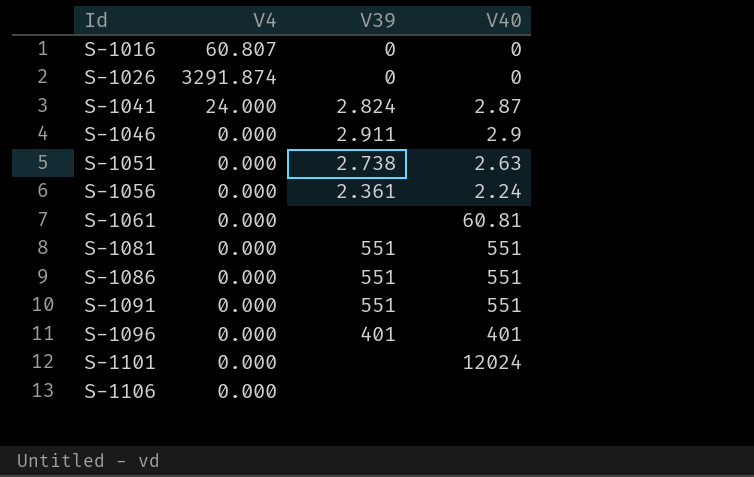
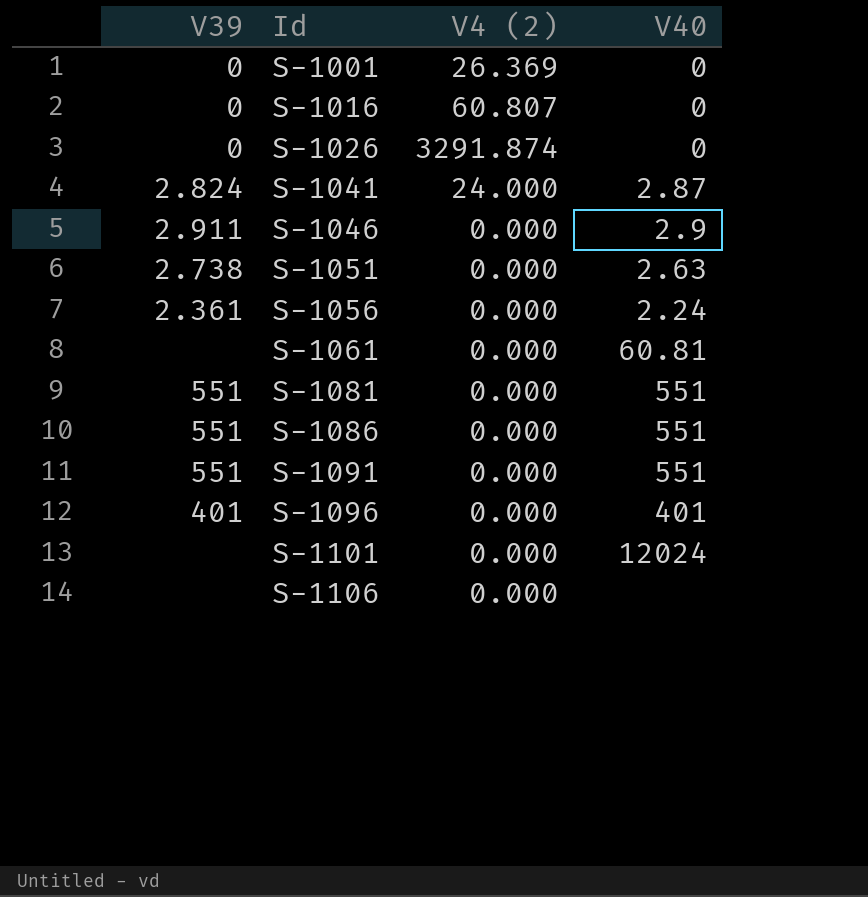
column V39 | position: 3 -> 1
column name: V4 -> V4 (2)
row S-1001: none -> 0 | 26.369 | 0

